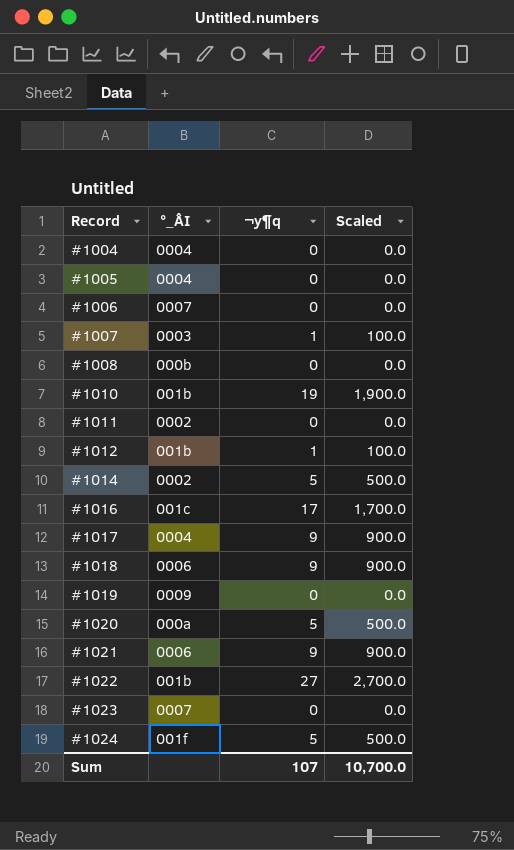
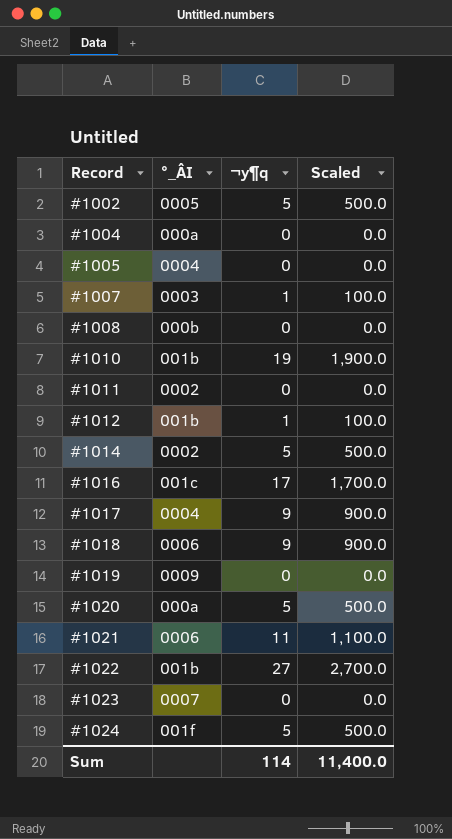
row #1006: 0007 | 0 | 0.0 -> none
row #1002: none -> 0005 | 5 | 500.0
#1004 | °_ÂI: 0004 -> 000a
#1021 | ¬y¶q: 9 -> 11
#1021 | Scaled: 900.0 -> 1,100.0
Sum | ¬y¶q: 107 -> 114
Sum | Scaled: 10,700.0 -> 11,400.0

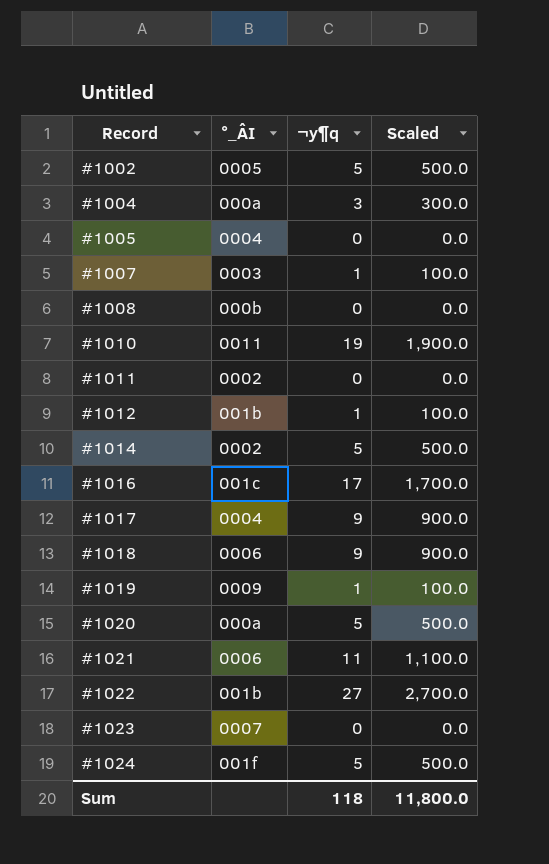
#1004 | ¬y¶q: 0 -> 3
#1004 | Scaled: 0.0 -> 300.0
#1010 | °_ÂI: 001b -> 0011
#1019 | ¬y¶q: 0 -> 1
#1019 | Scaled: 0.0 -> 100.0
Sum | ¬y¶q: 114 -> 118
Sum | Scaled: 11,400.0 -> 11,800.0

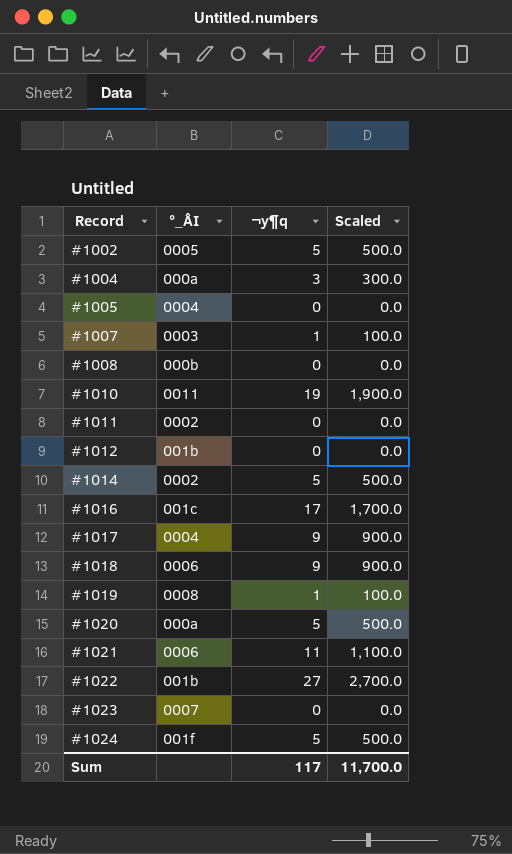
#1012 | ¬y¶q: 1 -> 0
#1012 | Scaled: 100.0 -> 0.0
#1019 | °_ÂI: 0009 -> 0008
Sum | ¬y¶q: 118 -> 117
Sum | Scaled: 11,800.0 -> 11,700.0

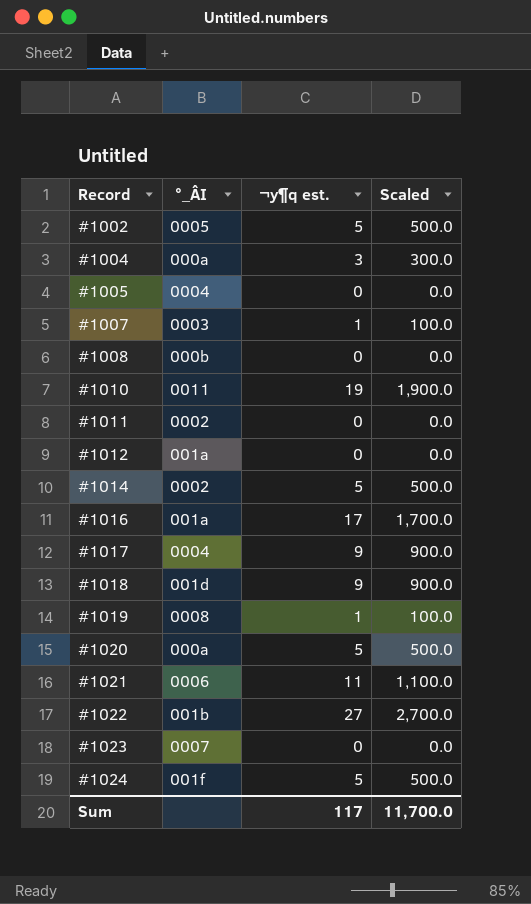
column name: ¬y¶q -> ¬y¶q est.
#1012 | °_ÂI: 001b -> 001a
#1016 | °_ÂI: 001c -> 001a
#1018 | °_ÂI: 0006 -> 001d

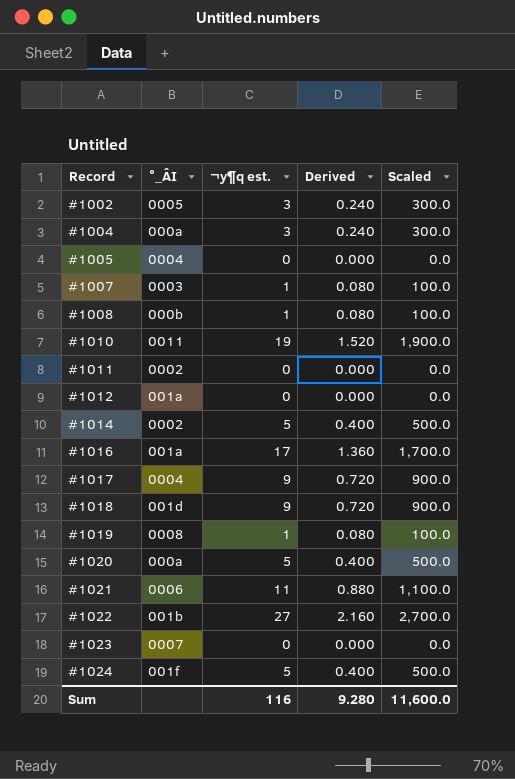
column Derived | formula: none -> [¬y¶q est.] * 0.08
#1002 | ¬y¶q est.: 5 -> 3
#1002 | Scaled: 500.0 -> 300.0
#1008 | ¬y¶q est.: 0 -> 1
#1008 | Scaled: 0.0 -> 100.0
Sum | ¬y¶q est.: 117 -> 116
Sum | Scaled: 11,700.0 -> 11,600.0

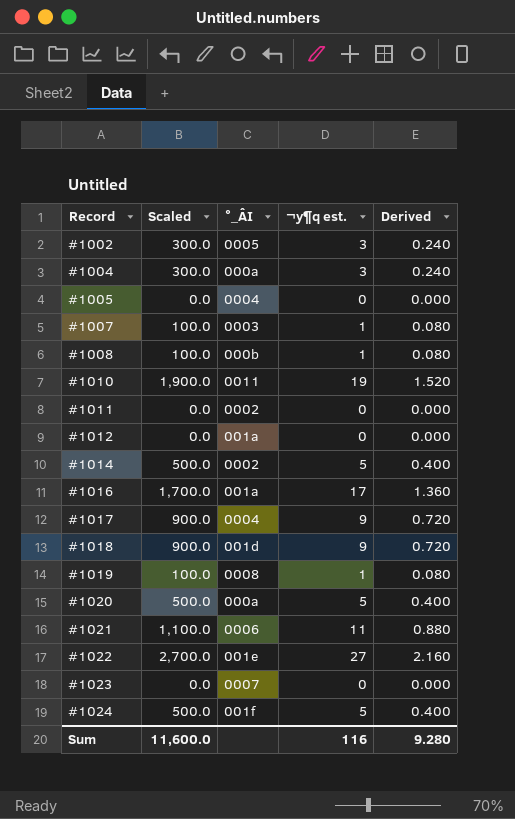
column Scaled | position: 5 -> 2
#1022 | °_ÂI: 001b -> 001e

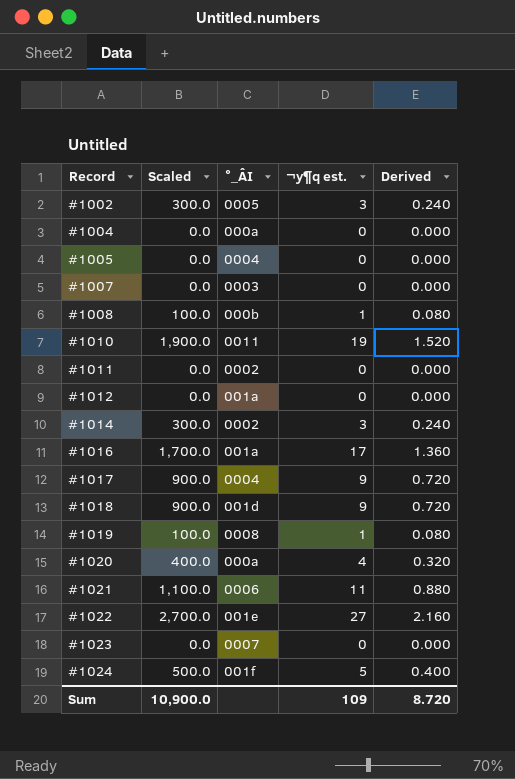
#1004 | Scaled: 300.0 -> 0.0
#1004 | ¬y¶q est.: 3 -> 0
#1004 | Derived: 0.240 -> 0.000
#1007 | Scaled: 100.0 -> 0.0
#1007 | ¬y¶q est.: 1 -> 0
#1007 | Derived: 0.080 -> 0.000
#1014 | Scaled: 500.0 -> 300.0
#1014 | ¬y¶q est.: 5 -> 3
#1014 | Derived: 0.400 -> 0.240
#1020 | Scaled: 500.0 -> 400.0
#1020 | ¬y¶q est.: 5 -> 4
#1020 | Derived: 0.400 -> 0.320
Sum | Scaled: 11,600.0 -> 10,900.0
Sum | ¬y¶q est.: 116 -> 109
Sum | Derived: 9.280 -> 8.720

